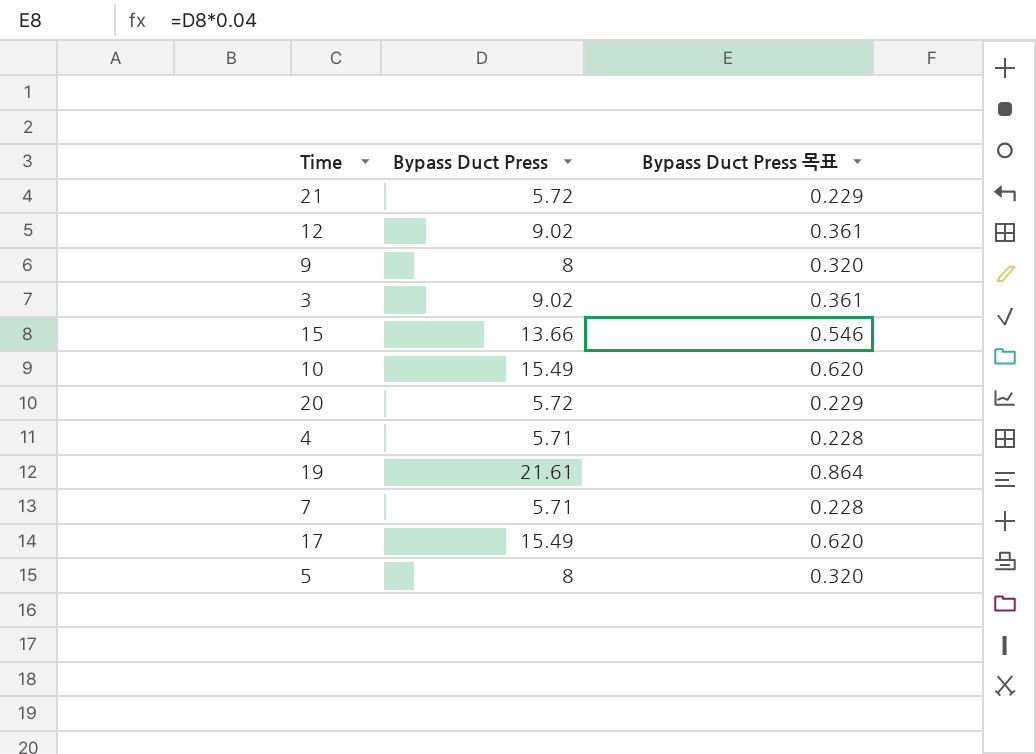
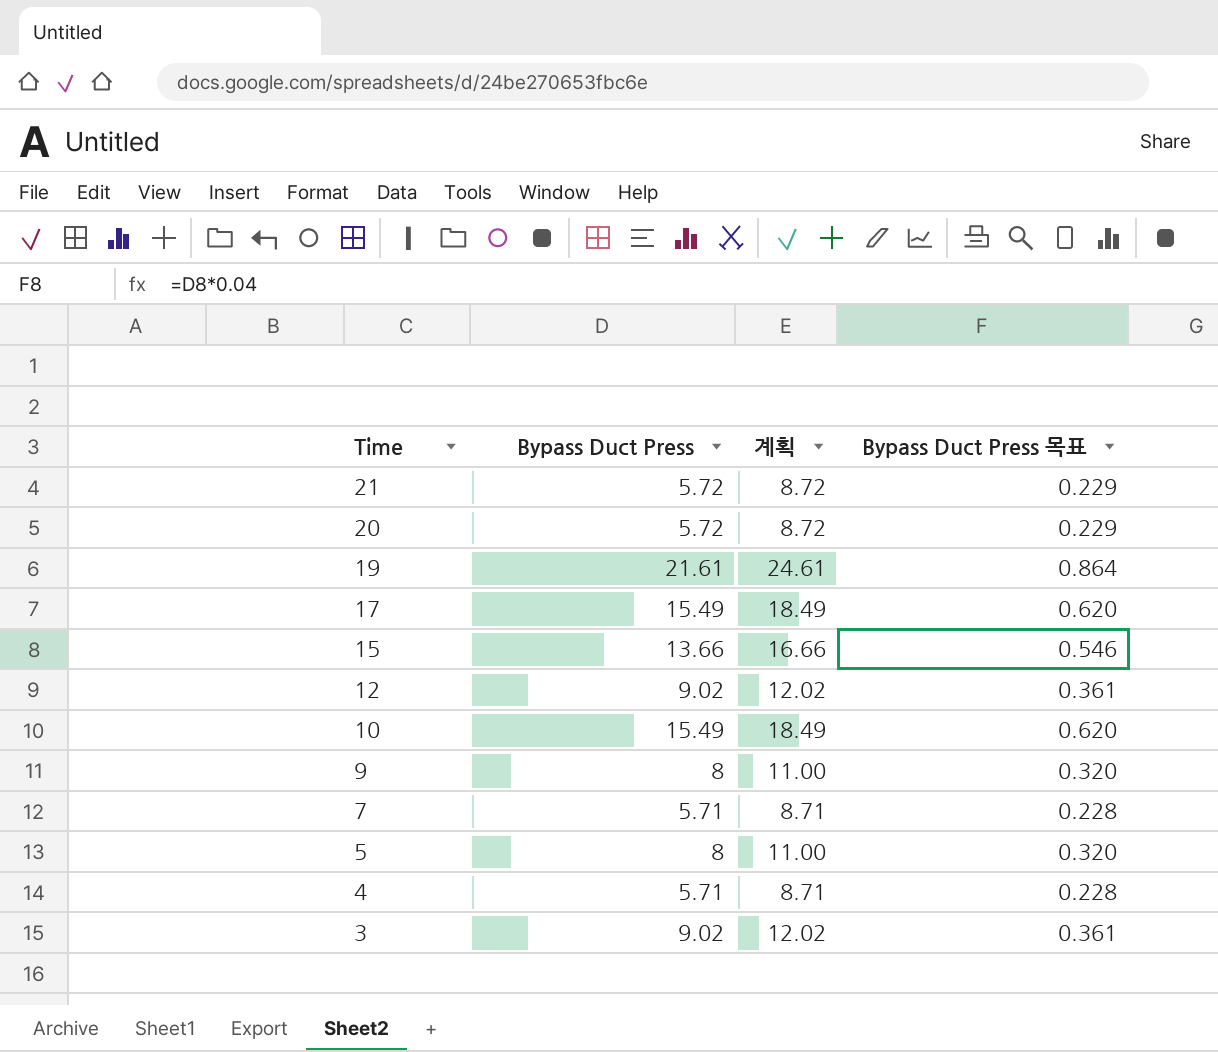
row order: none -> Time descending
column 계획 | formula: none -> [Bypass Duct Press] + 3

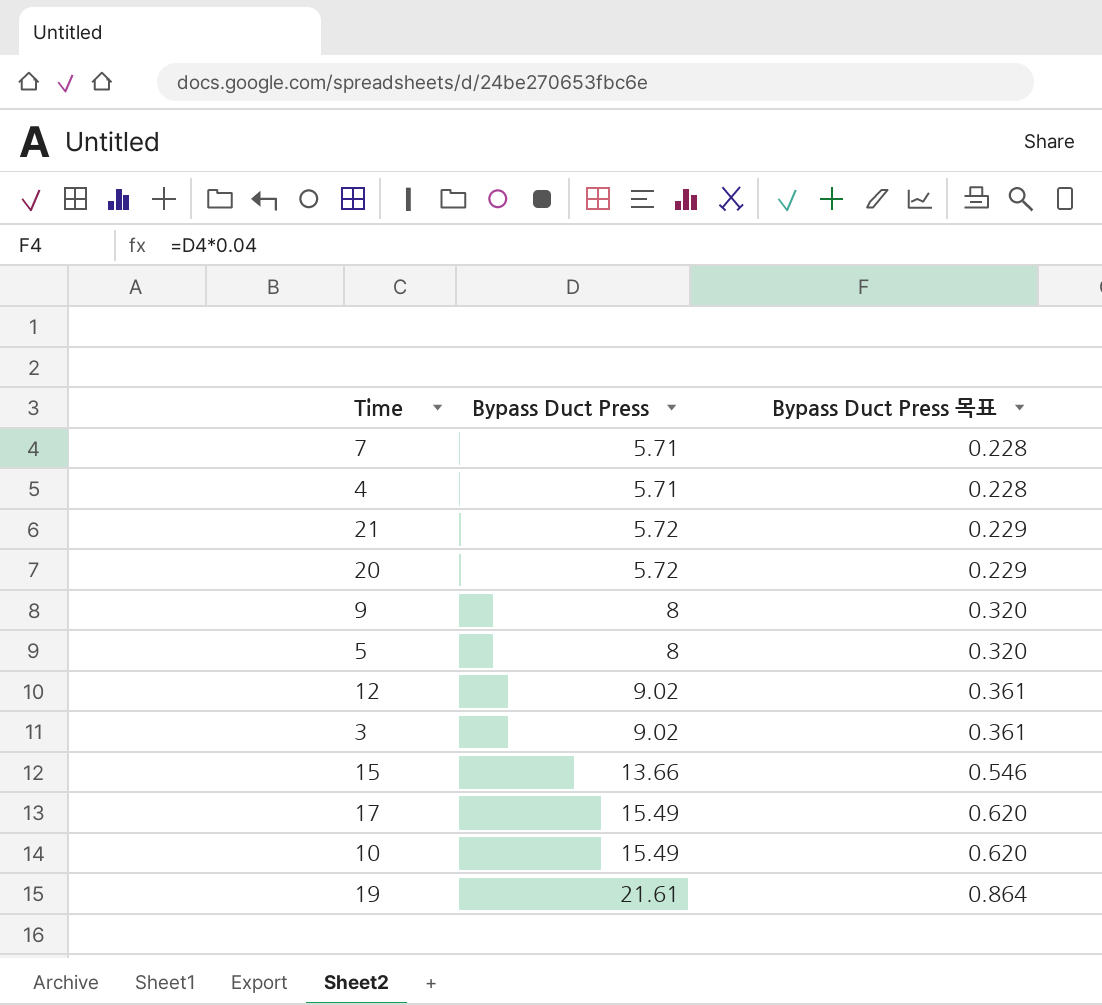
row order: Time descending -> Bypass Duct Press ascending
column 계획 | formula: [Bypass Duct Press] + 3 -> none

